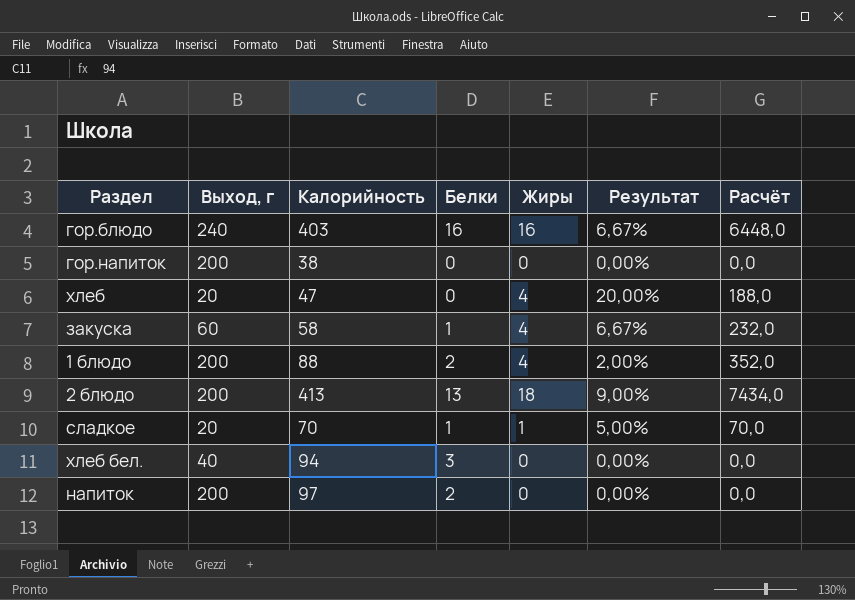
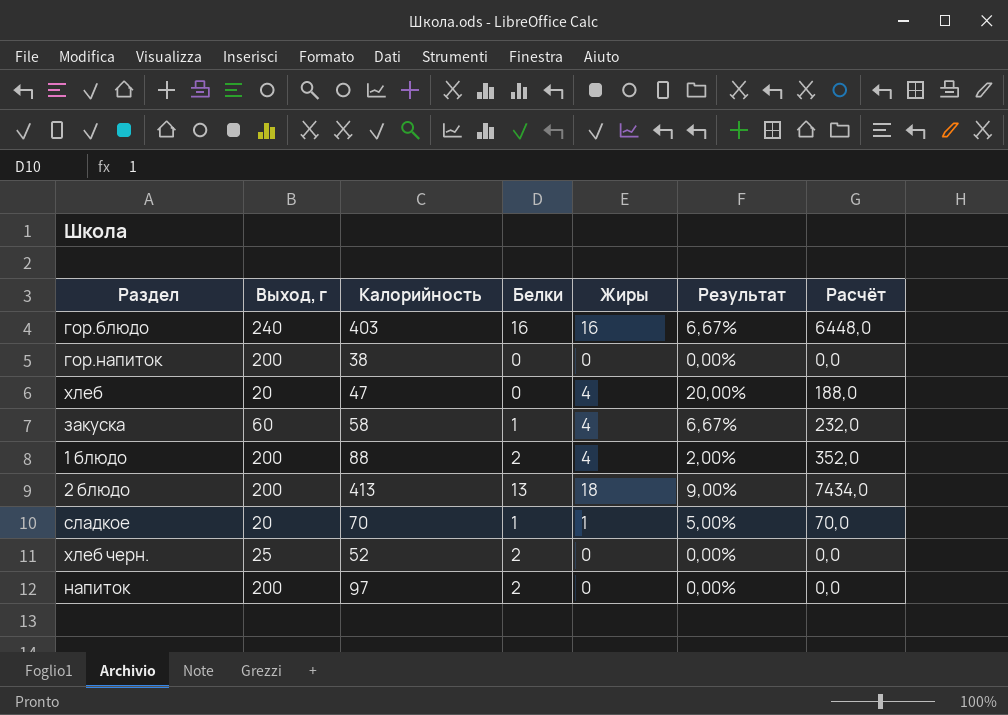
row хлеб бел.: 40 | 94 | 3 | 0 | 0,00% | 0,0 -> none
row хлеб черн.: none -> 25 | 52 | 2 | 0 | 0,00% | 0,0

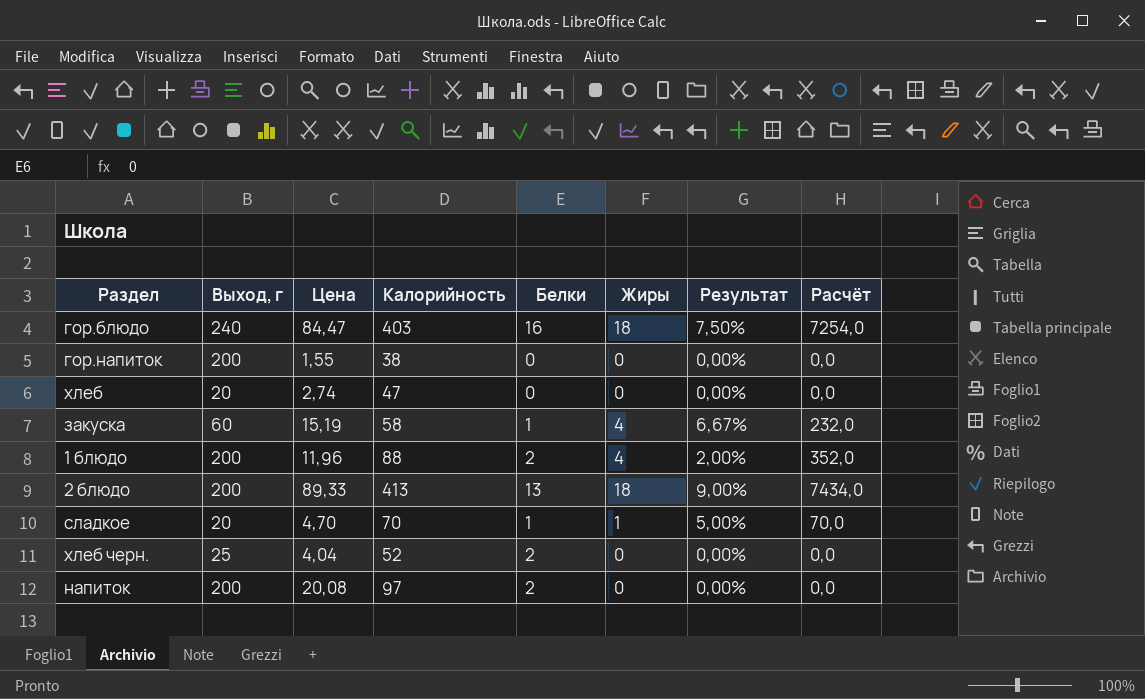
column Цена | position: none -> 3
гор.блюдо | Жиры: 16 -> 18
гор.блюдо | Результат: 6,67% -> 7,50%
гор.блюдо | Расчёт: 6448,0 -> 7254,0
хлеб | Жиры: 4 -> 0
хлеб | Результат: 20,00% -> 0,00%
хлеб | Расчёт: 188,0 -> 0,0

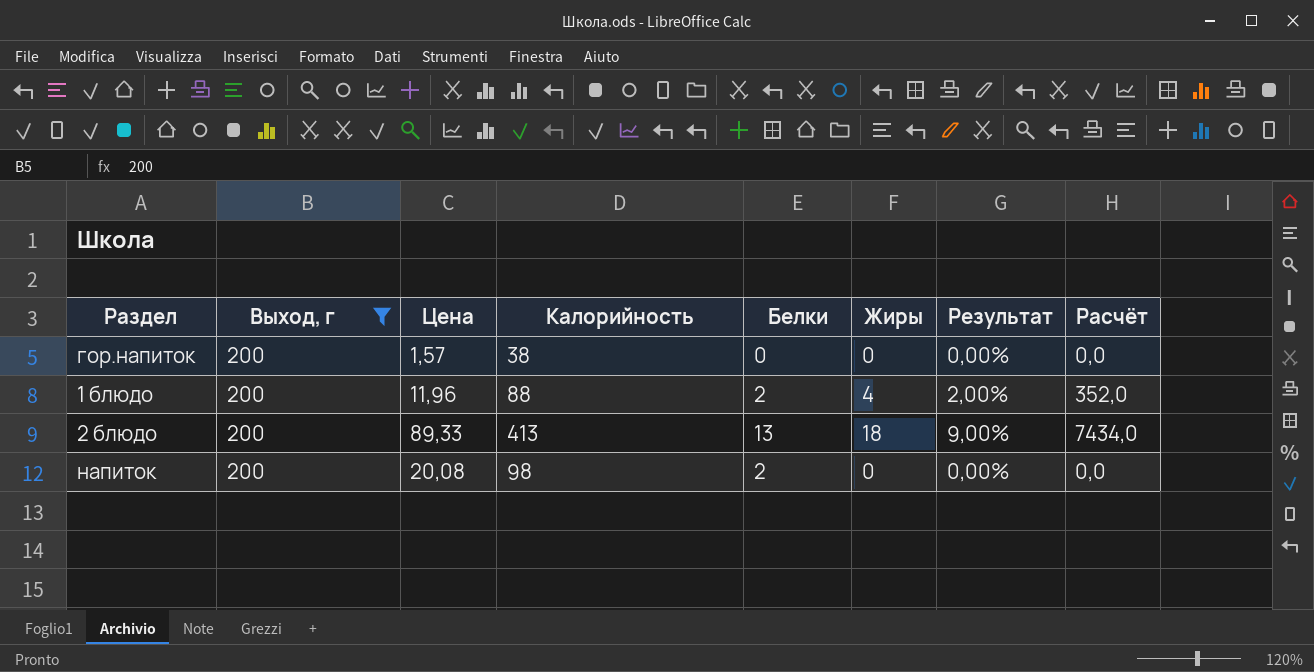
filter: none -> Выход, г = 200
гор.напиток | Цена: 1,55 -> 1,57
напиток | Калорийность: 97 -> 98

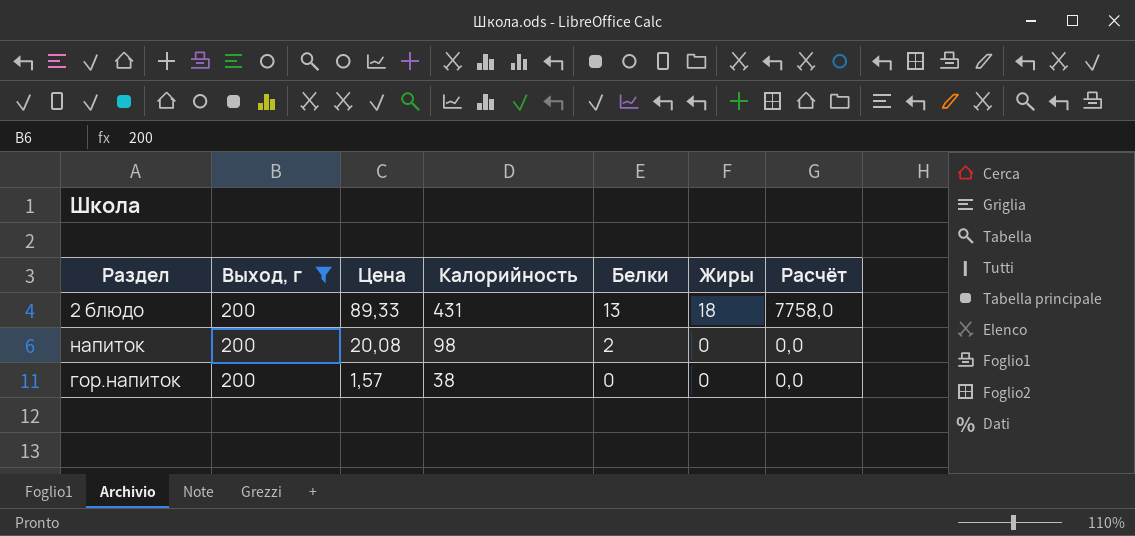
row order: none -> Цена descending
column Результат | formula: [Жиры] / [Выход, г] -> none
row 1 блюдо: 200 | 11,96 | 88 | 2 | 4 | 2,00% | 352,0 -> none
2 блюдо | Калорийность: 413 -> 431
2 блюдо | Расчёт: 7434,0 -> 7758,0

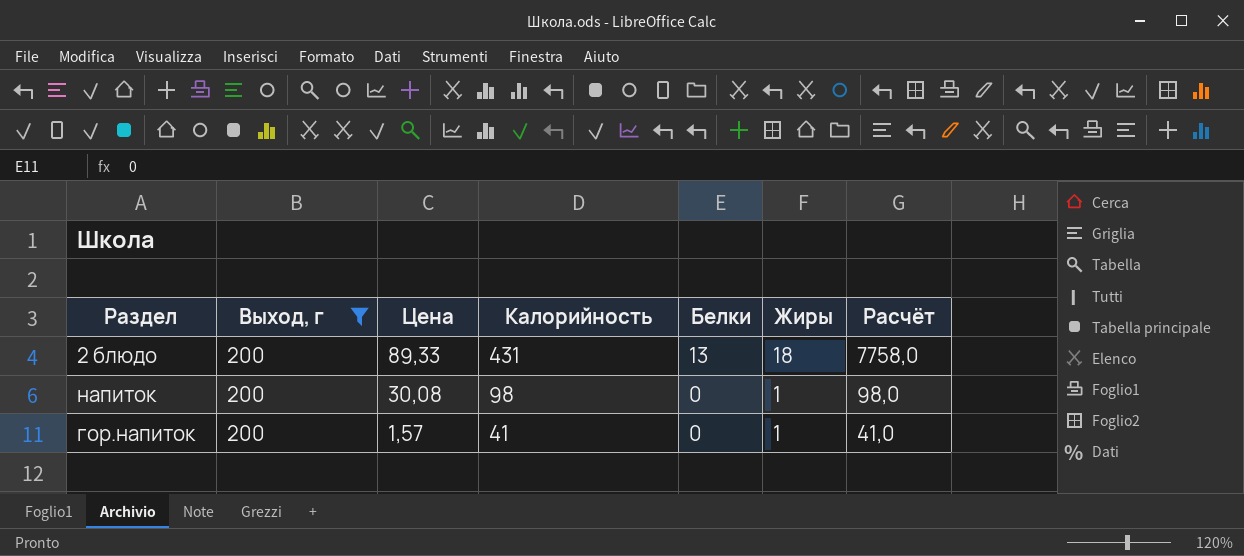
напиток | Цена: 20,08 -> 30,08
напиток | Белки: 2 -> 0
напиток | Жиры: 0 -> 1
напиток | Расчёт: 0,0 -> 98,0
гор.напиток | Калорийность: 38 -> 41
гор.напиток | Жиры: 0 -> 1
гор.напиток | Расчёт: 0,0 -> 41,0

